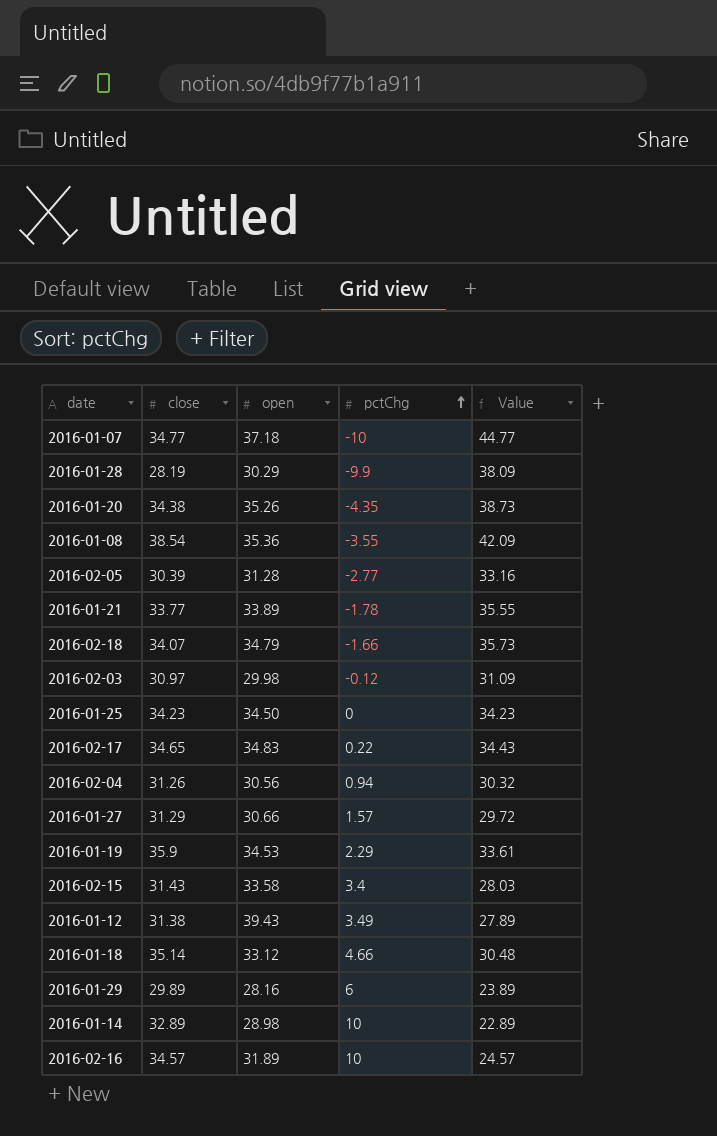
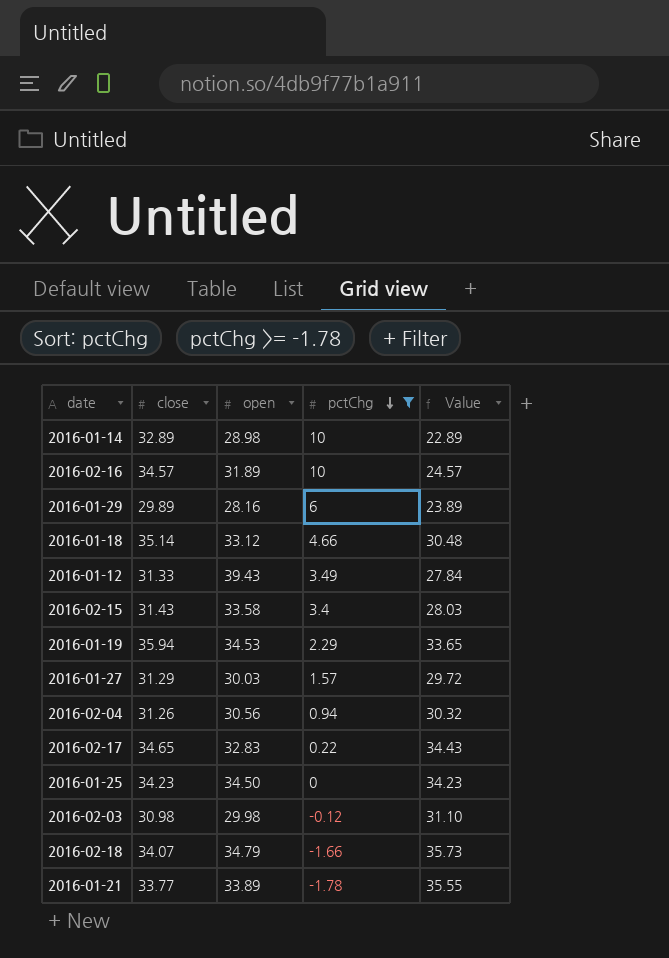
filter: none -> pctChg >= -1.78
row order: pctChg ascending -> pctChg descending
2016-01-12 | close: 31.38 -> 31.33
2016-01-12 | Value: 27.89 -> 27.84
2016-01-19 | close: 35.9 -> 35.94
2016-01-19 | Value: 33.61 -> 33.65
2016-01-27 | open: 30.66 -> 30.03
2016-02-17 | open: 34.83 -> 32.83
2016-02-03 | close: 30.97 -> 30.98
2016-02-03 | Value: 31.09 -> 31.10

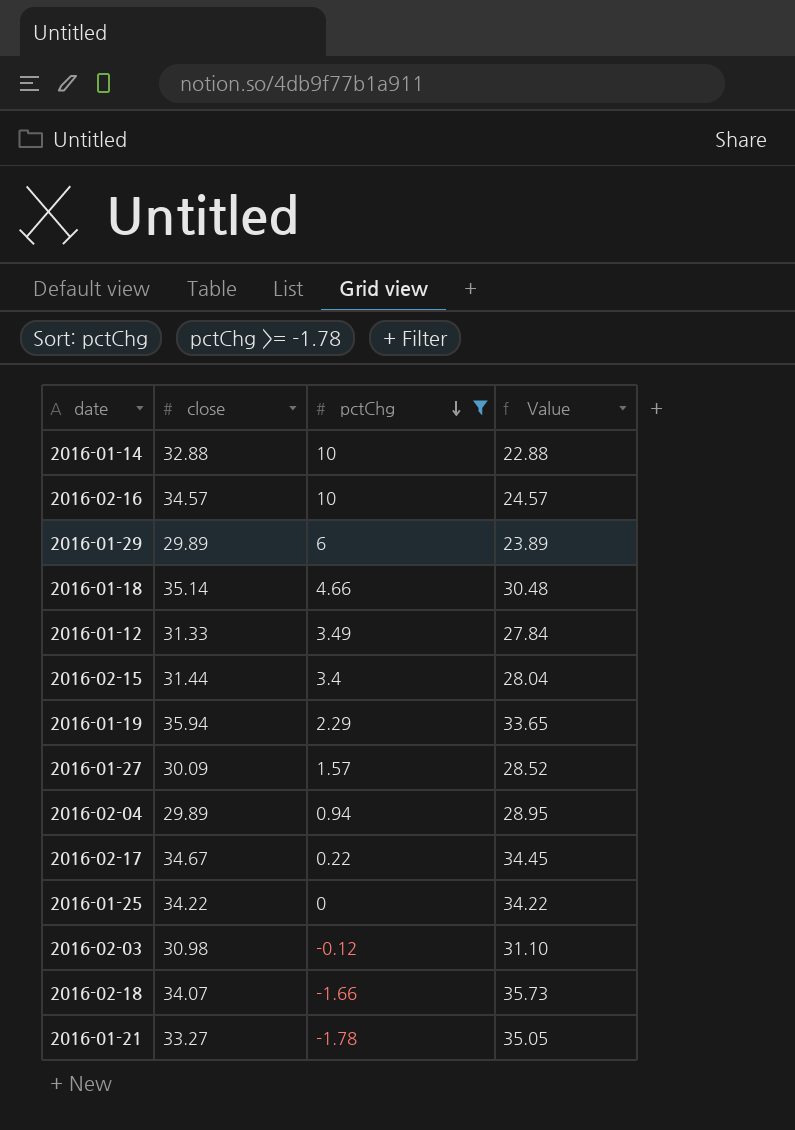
column open | position: 3 -> none
2016-01-14 | close: 32.89 -> 32.88
2016-01-14 | Value: 22.89 -> 22.88
2016-02-15 | close: 31.43 -> 31.44
2016-02-15 | Value: 28.03 -> 28.04
2016-01-27 | close: 31.29 -> 30.09
2016-01-27 | Value: 29.72 -> 28.52
2016-02-04 | close: 31.26 -> 29.89
2016-02-04 | Value: 30.32 -> 28.95
2016-02-17 | close: 34.65 -> 34.67
2016-02-17 | Value: 34.43 -> 34.45
2016-01-25 | close: 34.23 -> 34.22
2016-01-25 | Value: 34.23 -> 34.22
2016-01-21 | close: 33.77 -> 33.27
2016-01-21 | Value: 35.55 -> 35.05

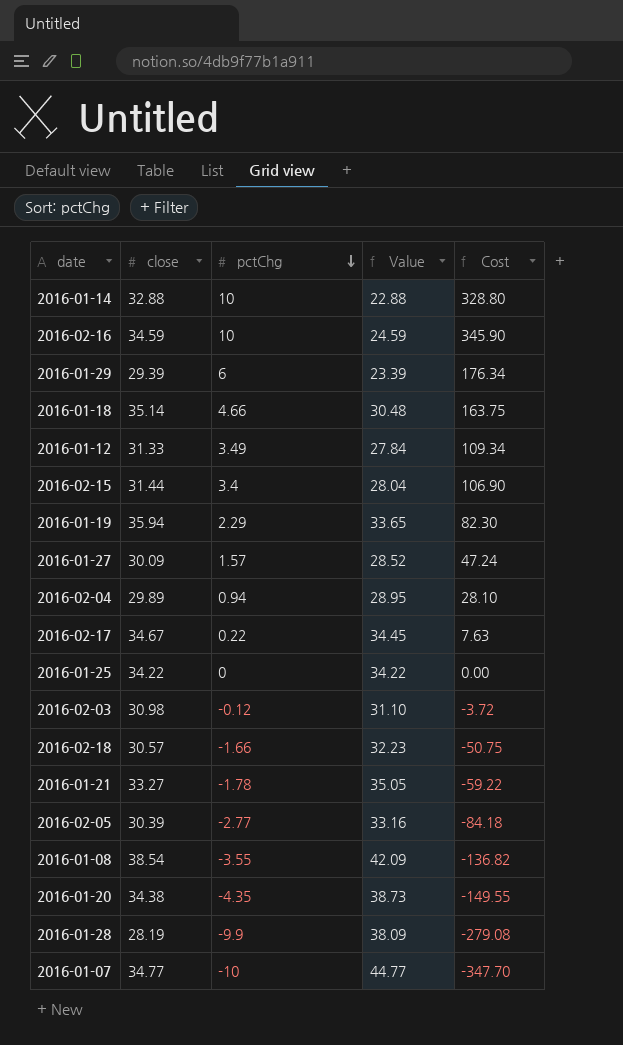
filter: pctChg >= -1.78 -> none
column Cost | formula: none -> [close] * [pctChg]
2016-02-16 | close: 34.57 -> 34.59
2016-02-16 | Value: 24.57 -> 24.59
2016-01-29 | close: 29.89 -> 29.39
2016-01-29 | Value: 23.89 -> 23.39
2016-02-18 | close: 34.07 -> 30.57
2016-02-18 | Value: 35.73 -> 32.23

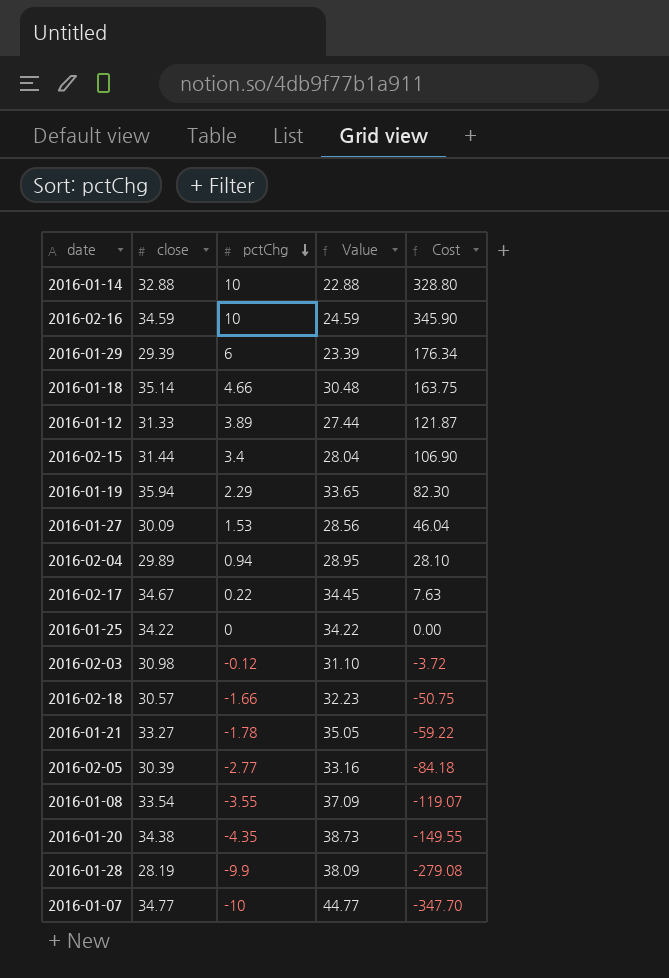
2016-01-12 | pctChg: 3.49 -> 3.89
2016-01-12 | Value: 27.84 -> 27.44
2016-01-12 | Cost: 109.34 -> 121.87
2016-01-27 | pctChg: 1.57 -> 1.53
2016-01-27 | Value: 28.52 -> 28.56
2016-01-27 | Cost: 47.24 -> 46.04
2016-01-08 | close: 38.54 -> 33.54
2016-01-08 | Value: 42.09 -> 37.09
2016-01-08 | Cost: -136.82 -> -119.07

